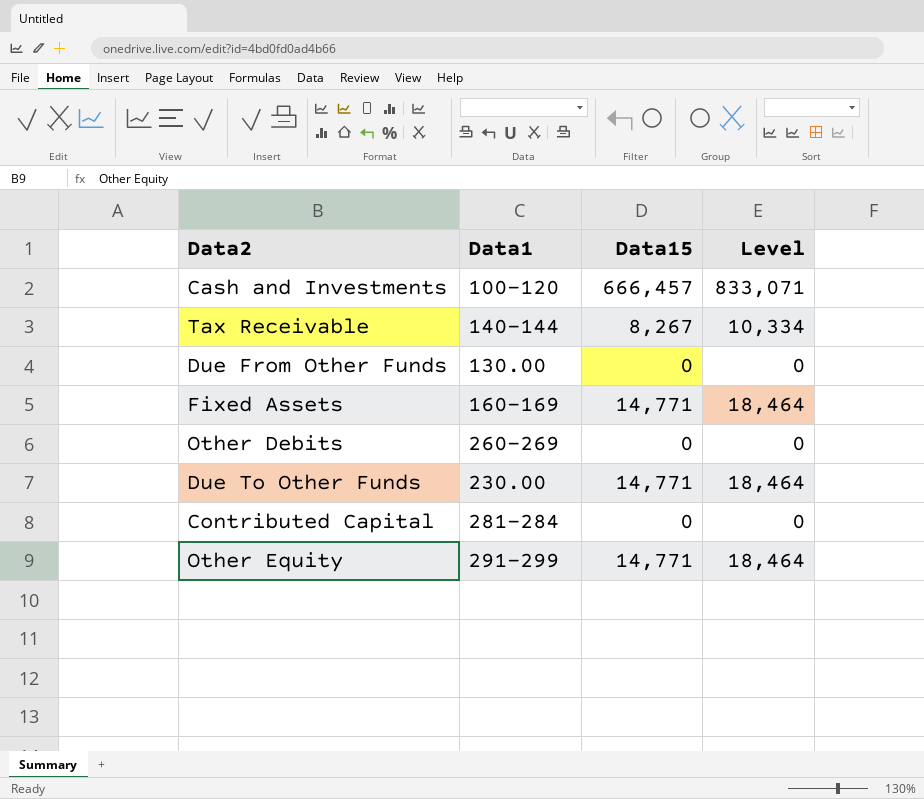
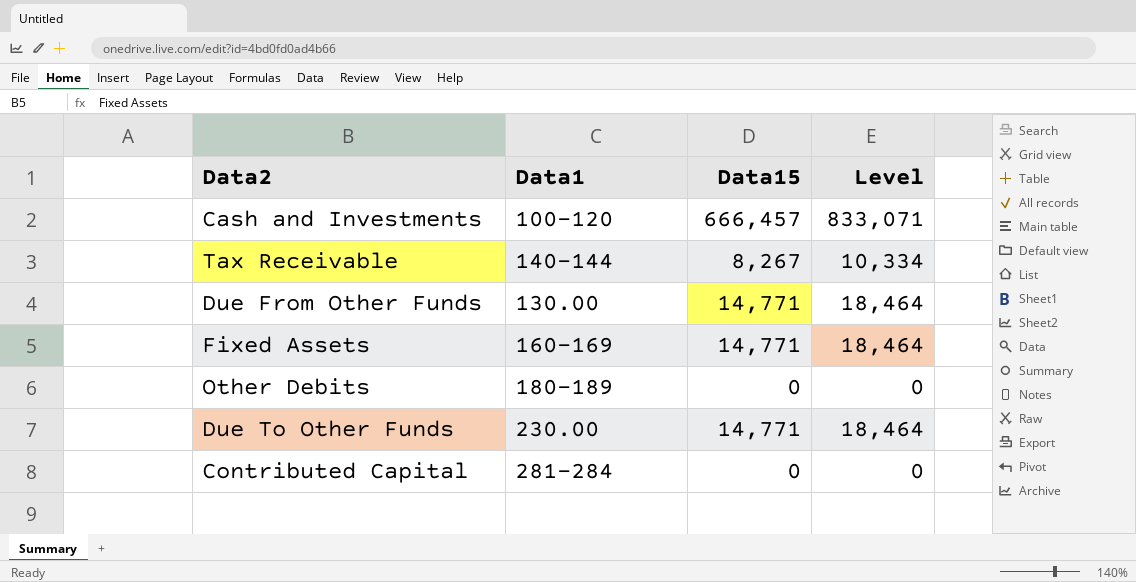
row Other Equity: 291-299 | 14,771 | 18,464 -> none
Due From Other Funds | Data15: 0 -> 14,771
Due From Other Funds | Level: 0 -> 18,464
Other Debits | Data1: 260-269 -> 180-189

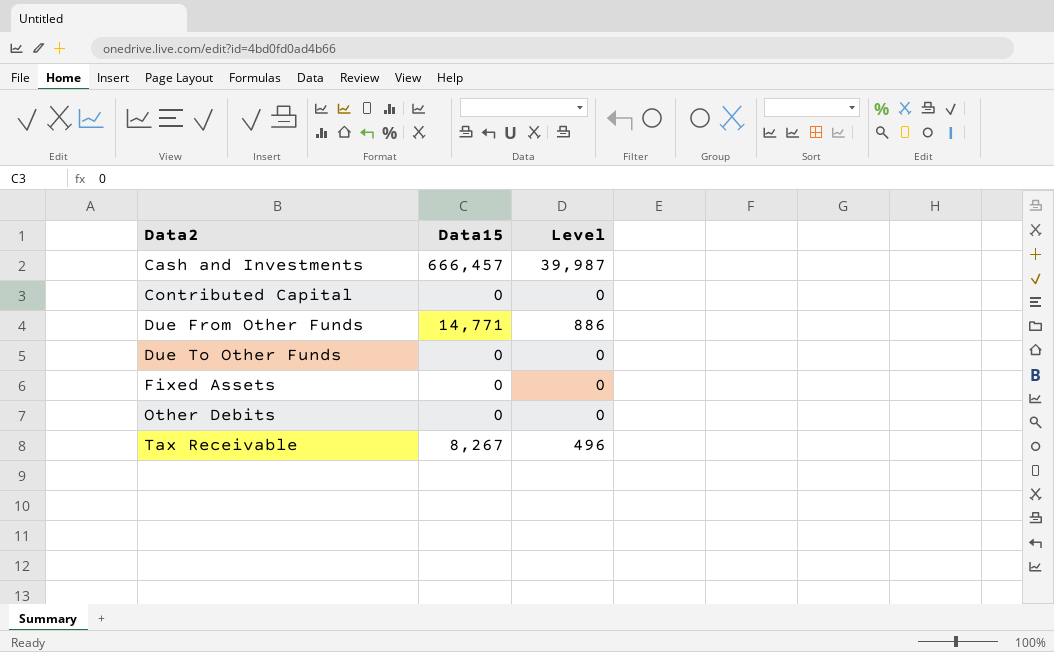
row order: none -> Data2 ascending
column Data1 | position: 2 -> none
column Level | formula: [Data15] * 1.25 -> [Data15] * 0.06
Due To Other Funds | Data15: 14,771 -> 0
Fixed Assets | Data15: 14,771 -> 0

